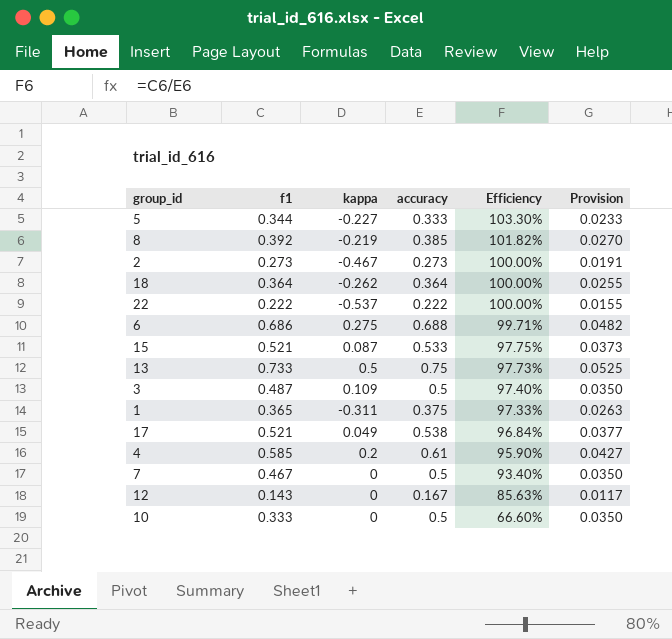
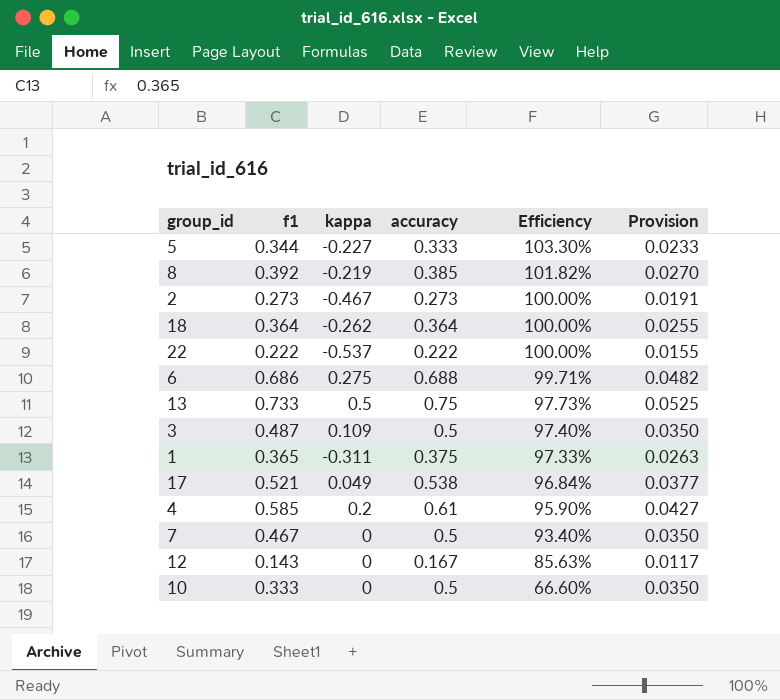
row 15: 0.521 | 0.087 | 0.533 | 97.75% | 0.0373 -> none

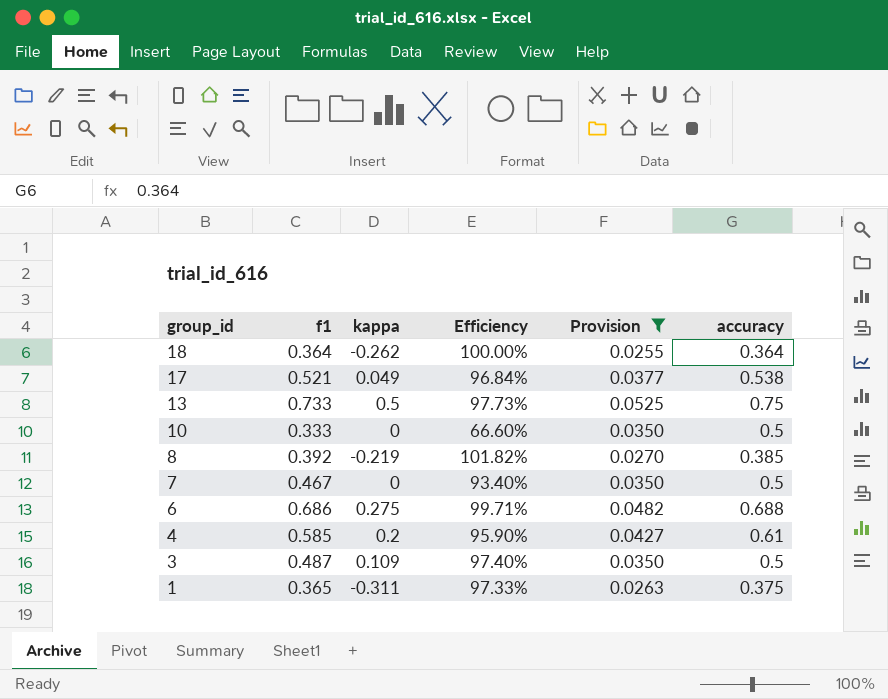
filter: none -> Provision >= 0.0255
row order: Efficiency descending -> group_id descending
column accuracy | position: 4 -> 6

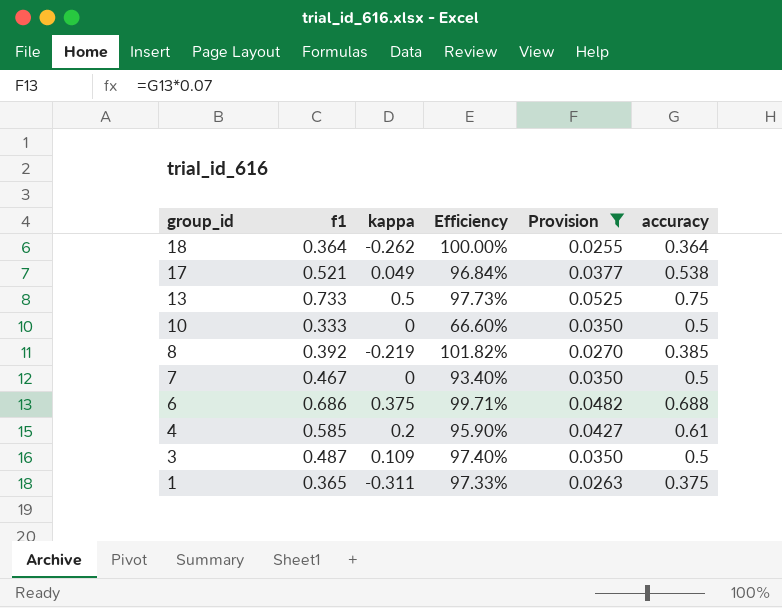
6 | kappa: 0.275 -> 0.375

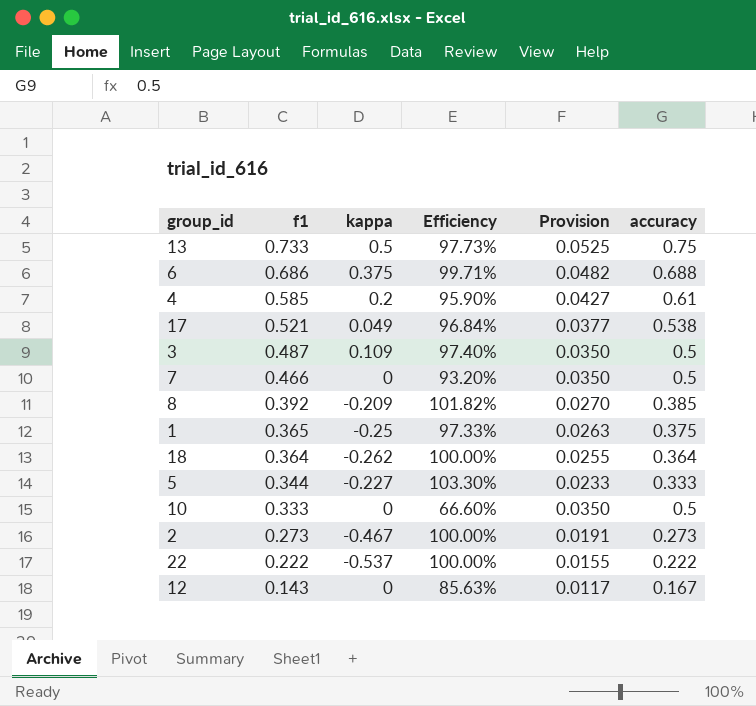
filter: Provision >= 0.0255 -> none
row order: group_id descending -> f1 descending
7 | f1: 0.467 -> 0.466
7 | Efficiency: 93.40% -> 93.20%
8 | kappa: -0.219 -> -0.209
1 | kappa: -0.311 -> -0.25

